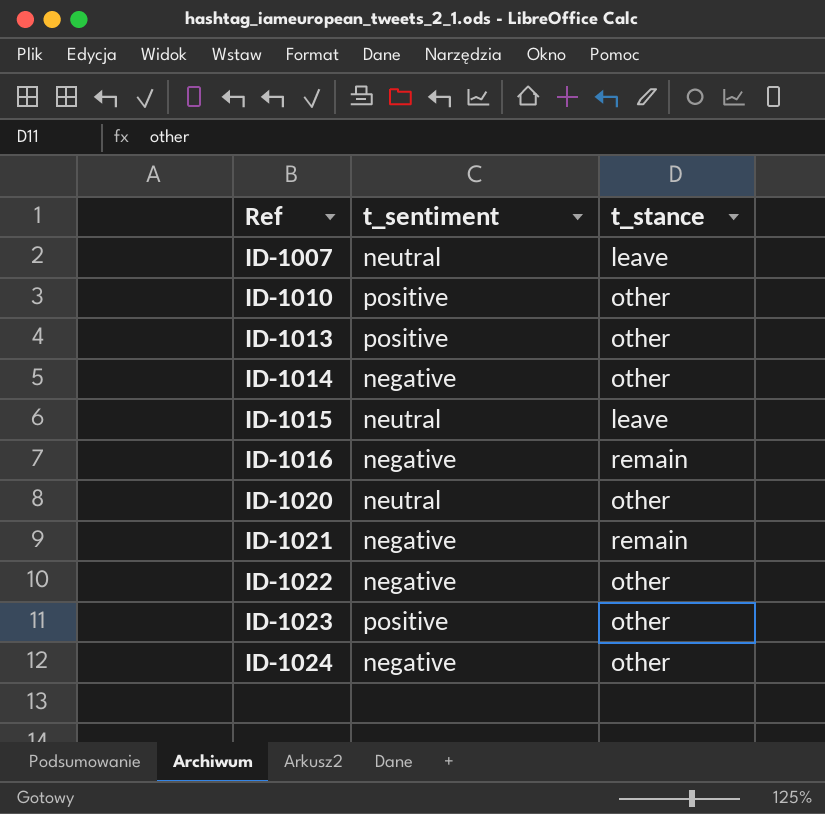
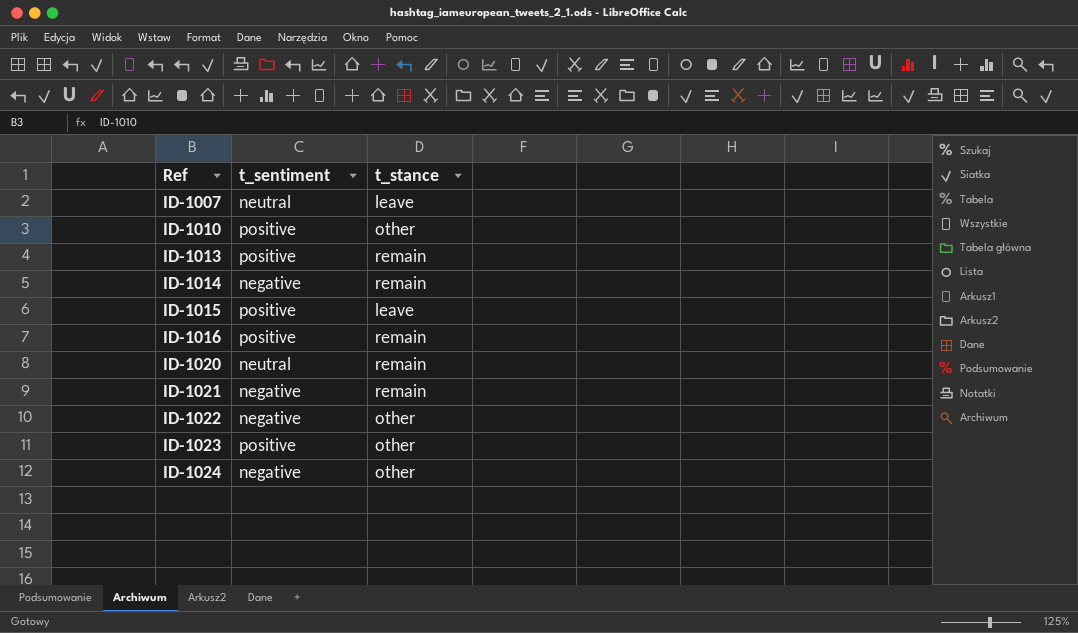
ID-1013 | t_stance: other -> remain
ID-1014 | t_stance: other -> remain
ID-1015 | t_sentiment: neutral -> positive
ID-1016 | t_sentiment: negative -> positive
ID-1020 | t_stance: other -> remain

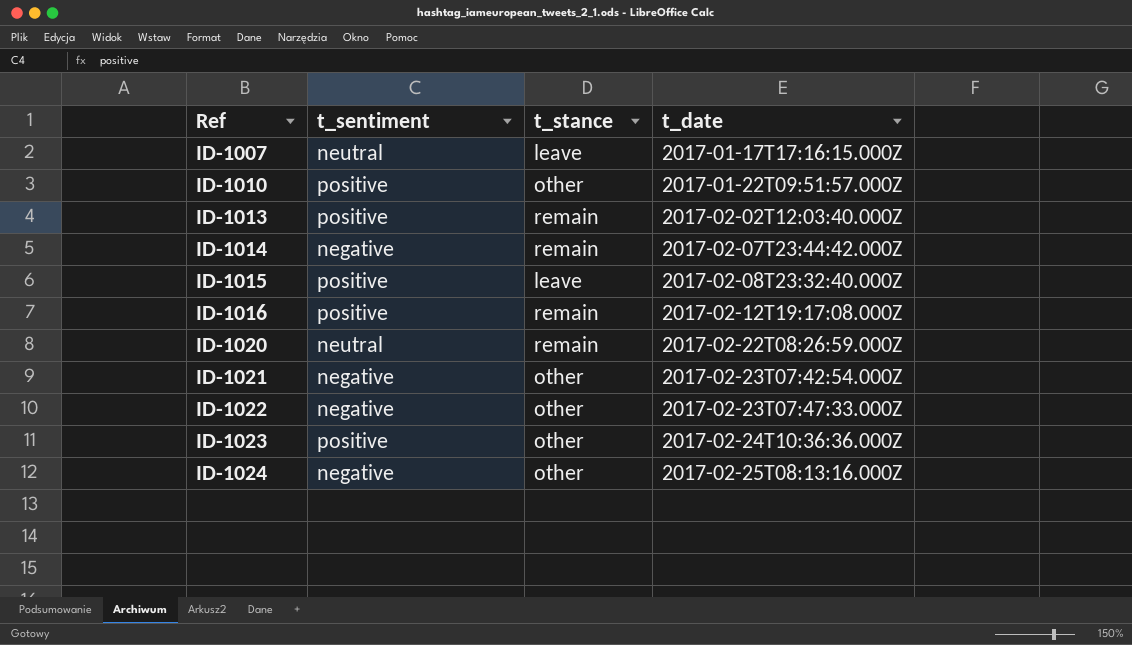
column t_date | position: none -> 4
ID-1021 | t_stance: remain -> other

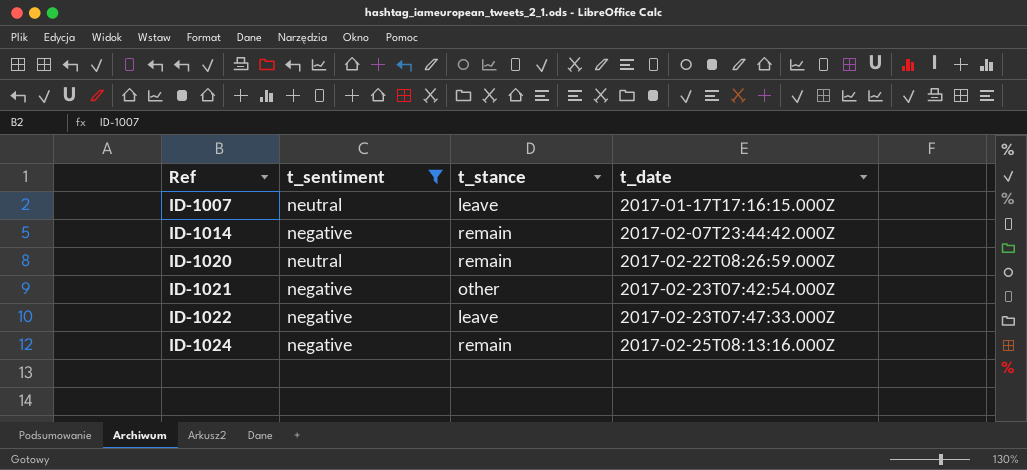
filter: none -> t_sentiment != positive
ID-1022 | t_stance: other -> leave
ID-1024 | t_stance: other -> remain

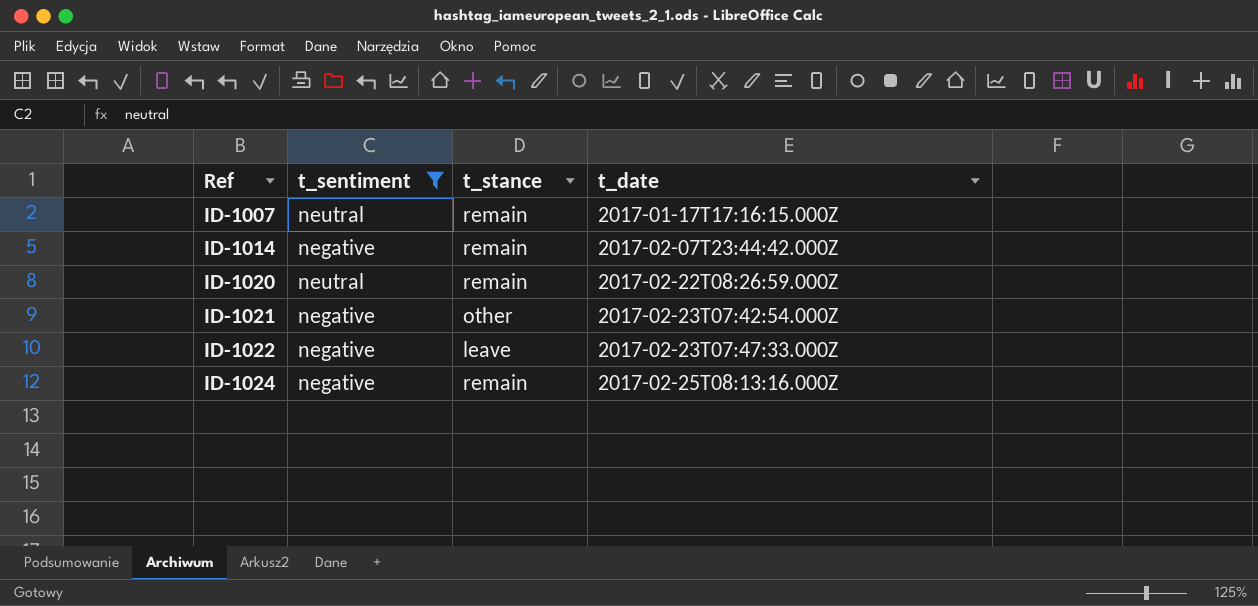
ID-1007 | t_stance: leave -> remain

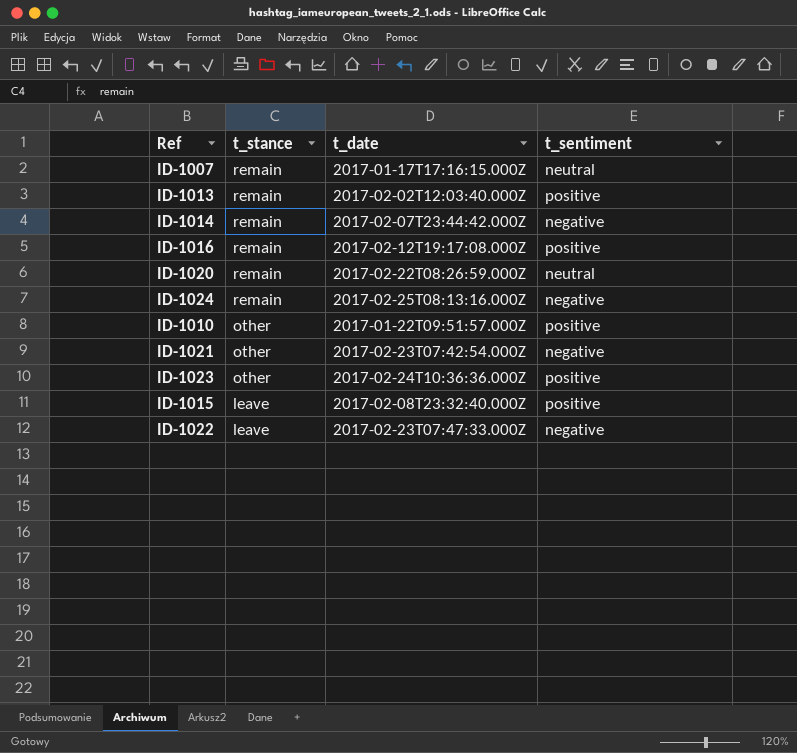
filter: t_sentiment != positive -> none
row order: Ref ascending -> t_stance descending
column t_sentiment | position: 2 -> 4

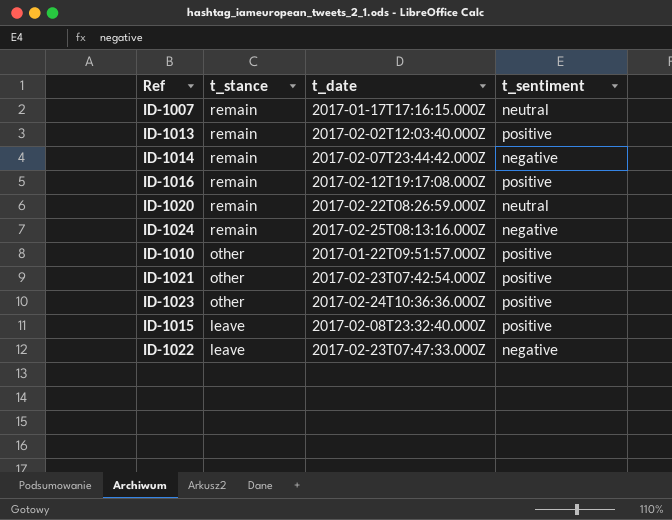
ID-1021 | t_sentiment: negative -> positive

